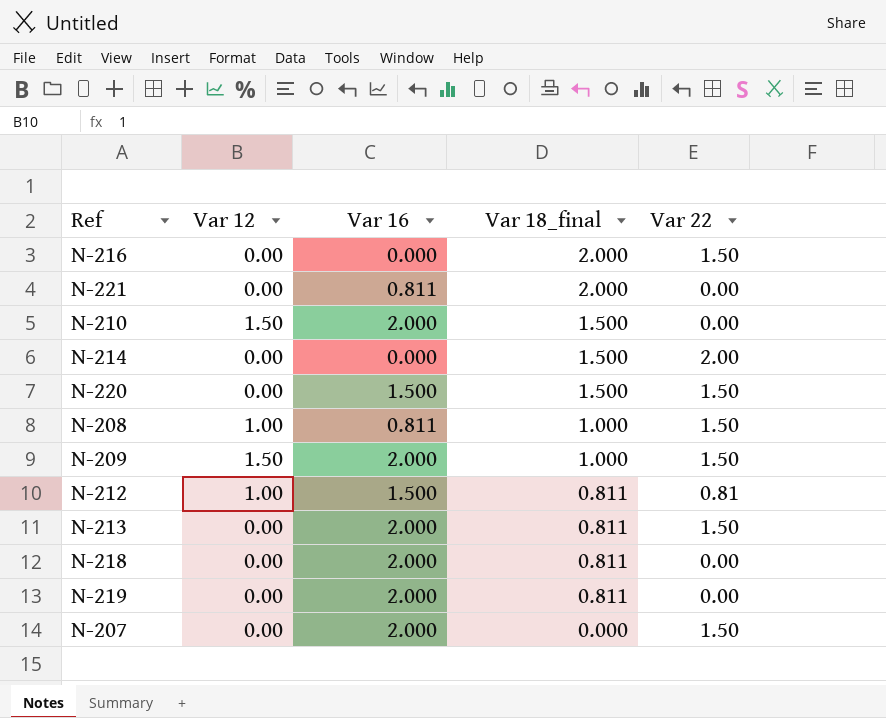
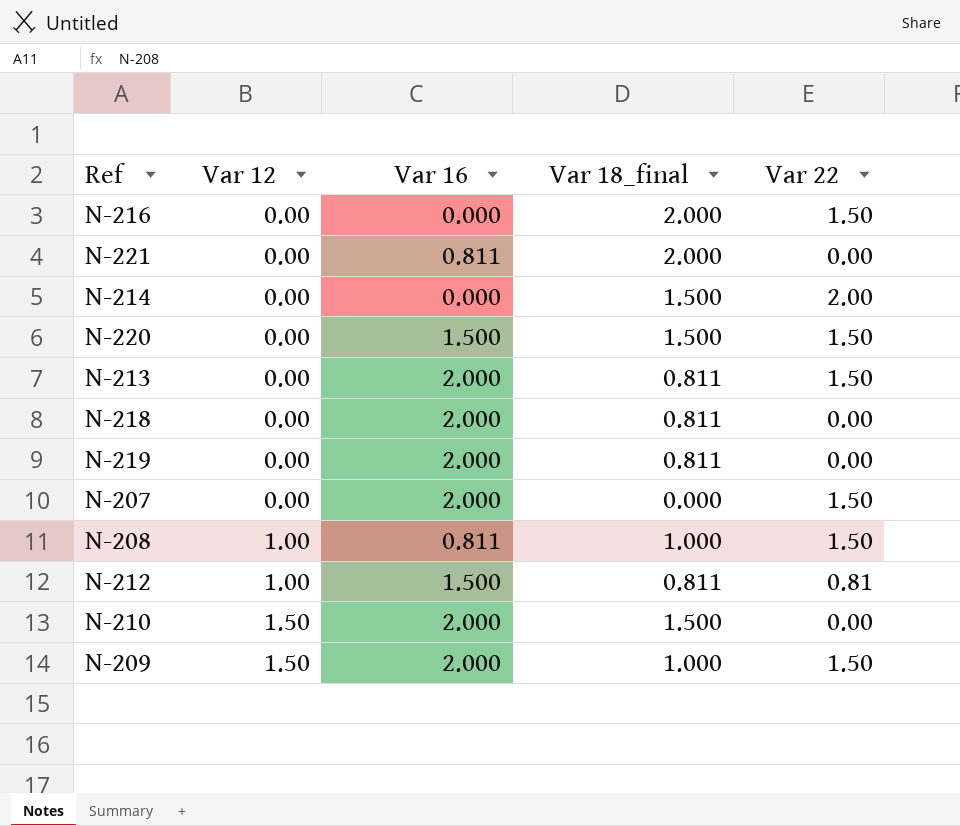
row order: Var 18_final descending -> Var 12 ascending

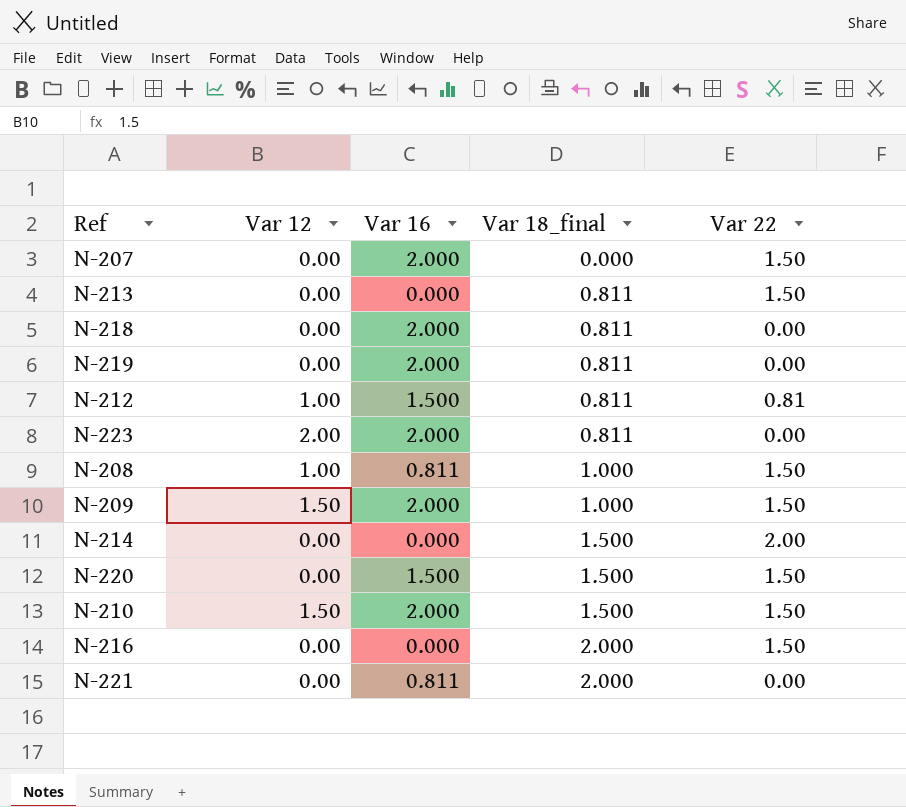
row order: Var 12 ascending -> Var 18_final ascending
N-213 | Var 16: 2.000 -> 0.000
row N-223: none -> 2.00 | 2.000 | 0.811 | 0.00
N-210 | Var 22: 0.00 -> 1.50

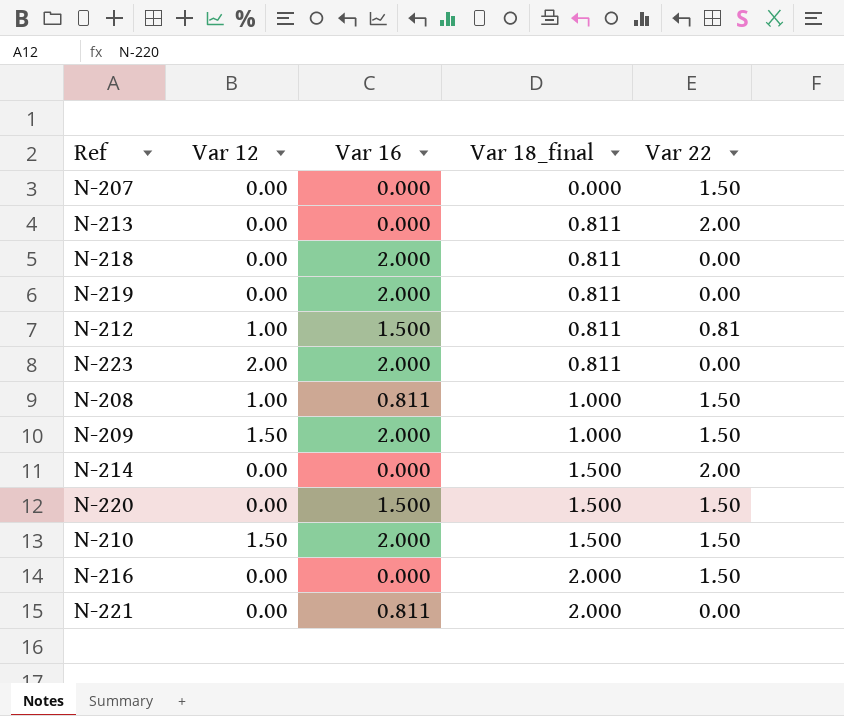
N-207 | Var 16: 2.000 -> 0.000
N-213 | Var 22: 1.50 -> 2.00

